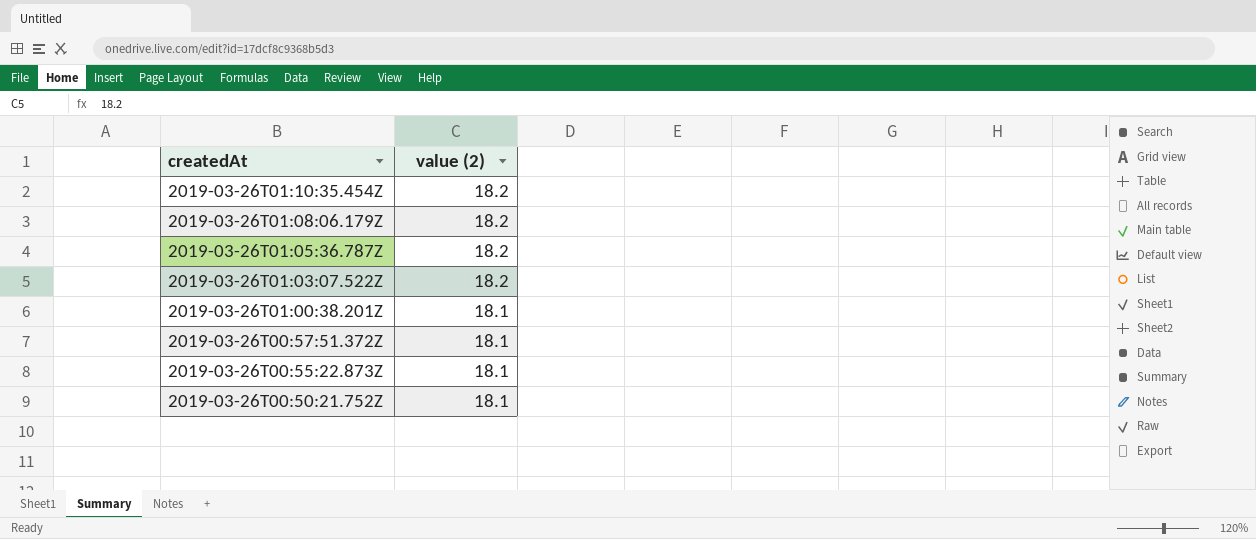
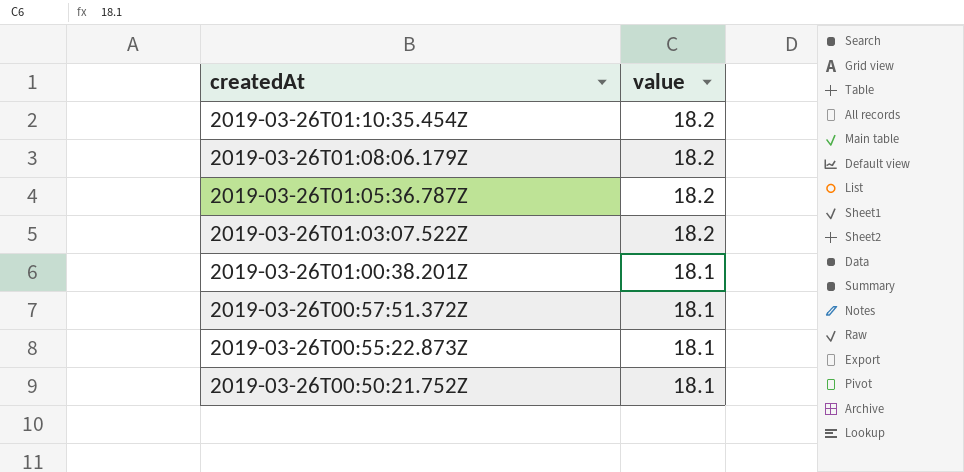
column name: value (2) -> value

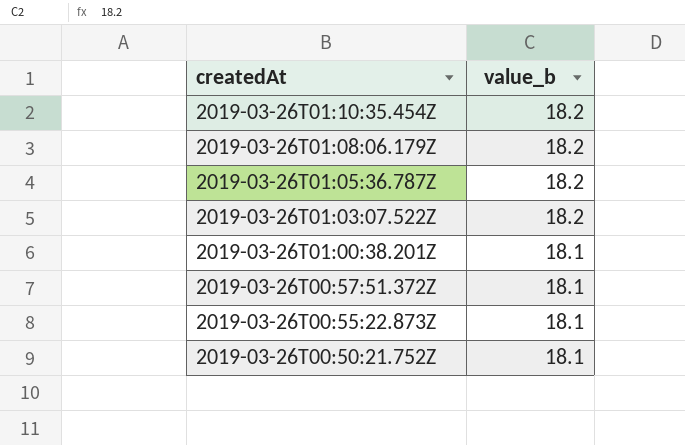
column name: value -> value_b

